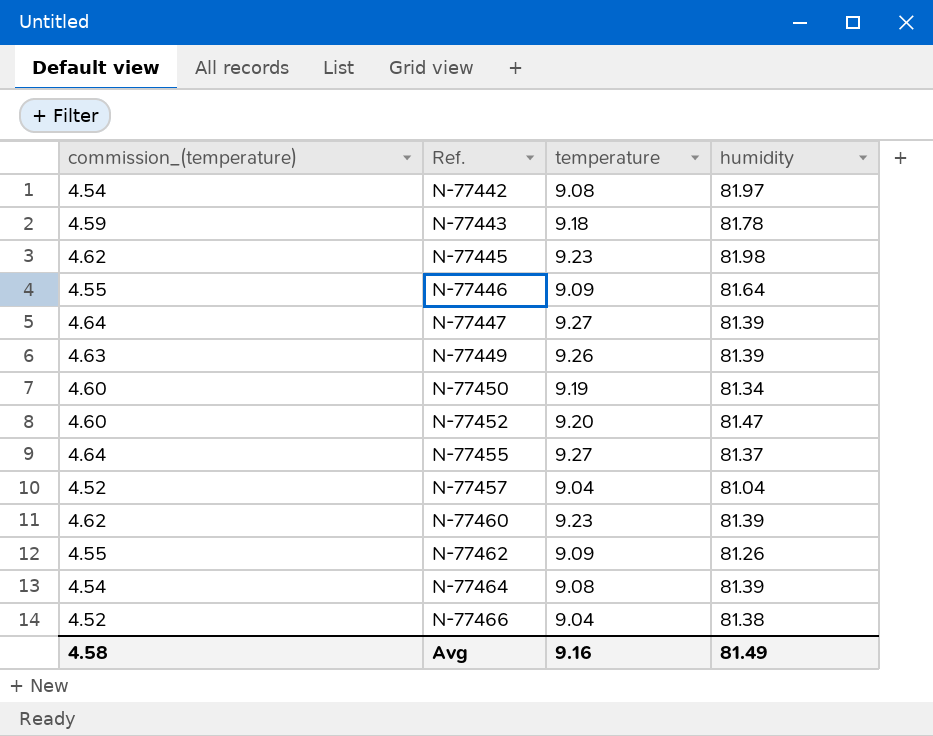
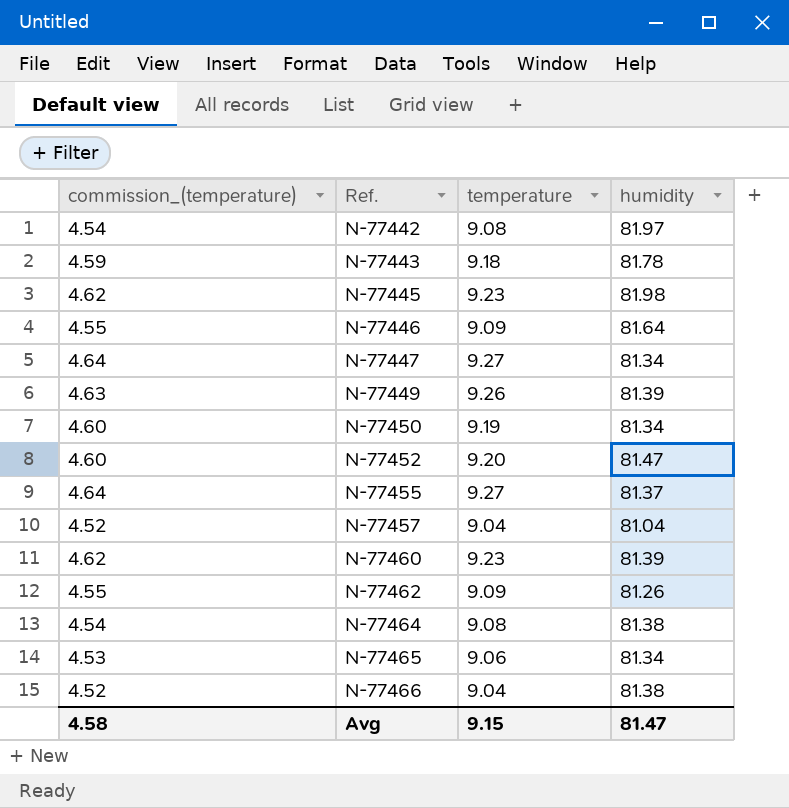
N-77447 | humidity: 81.39 -> 81.34
N-77464 | humidity: 81.39 -> 81.38
row N-77465: none -> 4.53 | 9.06 | 81.34
Avg | temperature: 9.16 -> 9.15
Avg | humidity: 81.49 -> 81.47

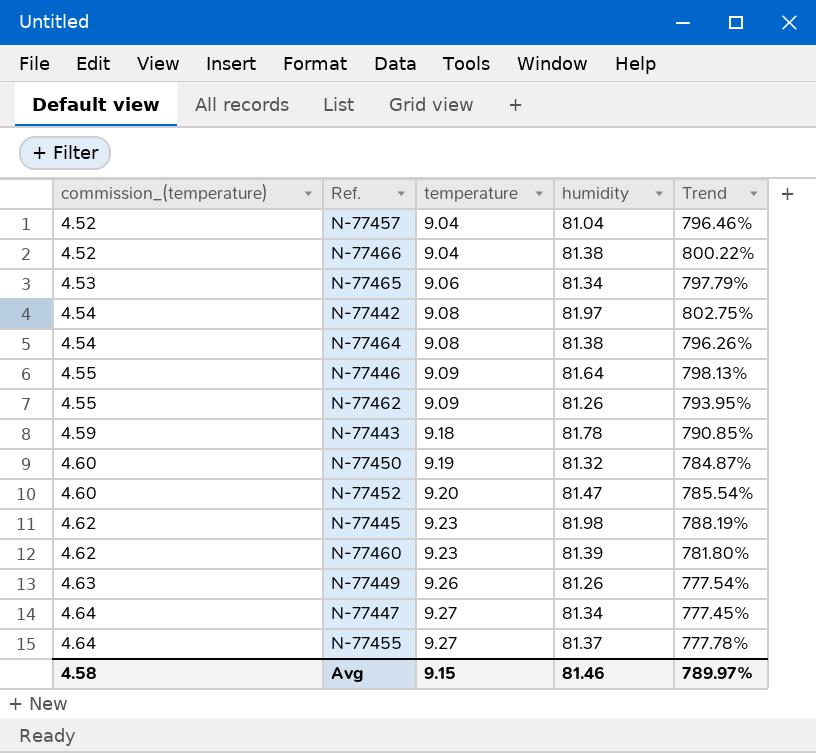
row order: Ref. ascending -> commission_(temperature) ascending
column Trend | formula: none -> ([humidity] - [temperature]) / [temperature]
N-77450 | humidity: 81.34 -> 81.32
N-77449 | humidity: 81.39 -> 81.26
Avg | humidity: 81.47 -> 81.46

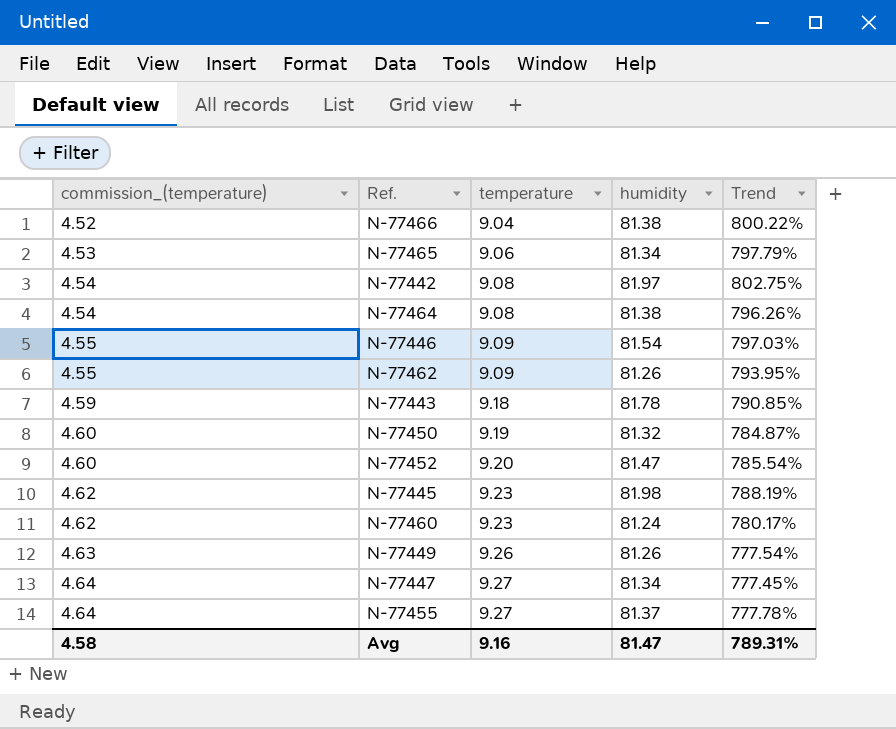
row N-77457: 4.52 | 9.04 | 81.04 | 796.46% -> none
N-77446 | humidity: 81.64 -> 81.54
N-77446 | Trend: 798.13% -> 797.03%
N-77460 | humidity: 81.39 -> 81.24
N-77460 | Trend: 781.80% -> 780.17%
Avg | temperature: 9.15 -> 9.16
Avg | humidity: 81.46 -> 81.47
Avg | Trend: 789.97% -> 789.31%

